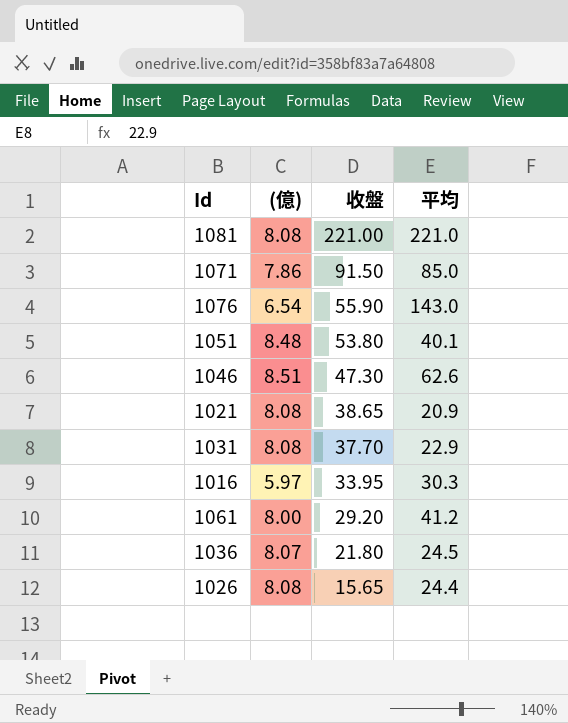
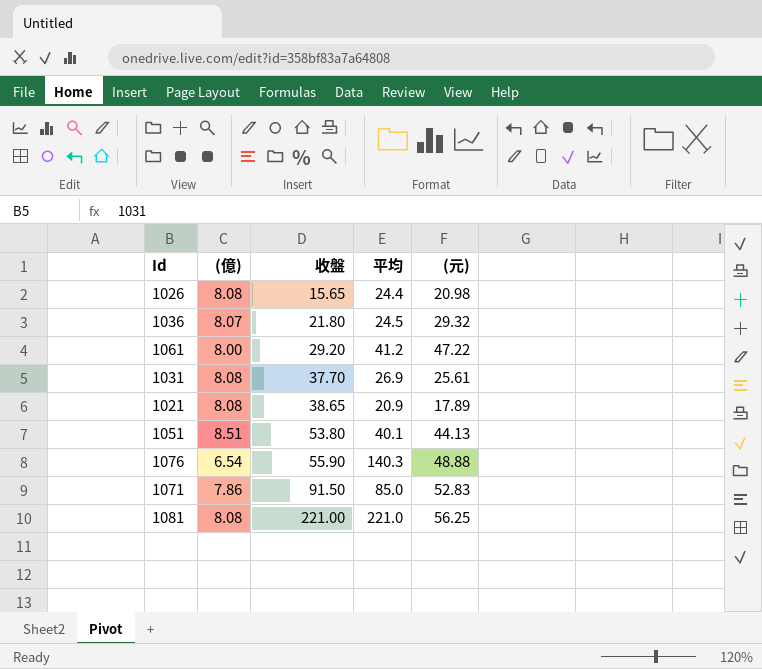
row order: 收盤 descending -> 收盤 ascending
column (元) | position: none -> 5
row 1046: 8.51 | 47.30 | 62.6 -> none
row 1016: 5.97 | 33.95 | 30.3 -> none
1031 | 平均: 22.9 -> 26.9
1051 | (億): 8.48 -> 8.51
1076 | 平均: 143.0 -> 140.3

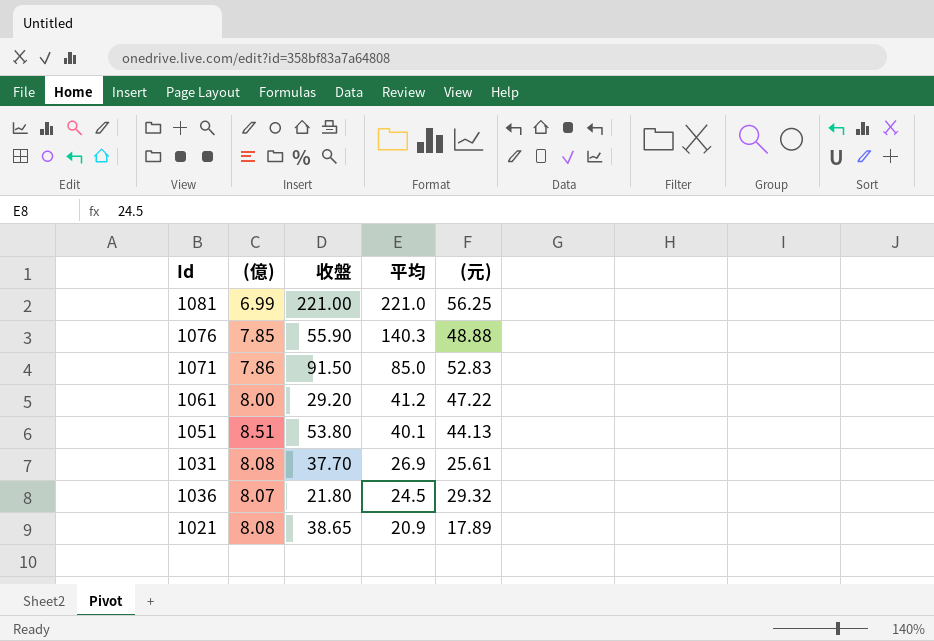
row order: 收盤 ascending -> 平均 descending
row 1026: 8.08 | 15.65 | 24.4 | 20.98 -> none
1081 | (億): 8.08 -> 6.99
1076 | (億): 6.54 -> 7.85

